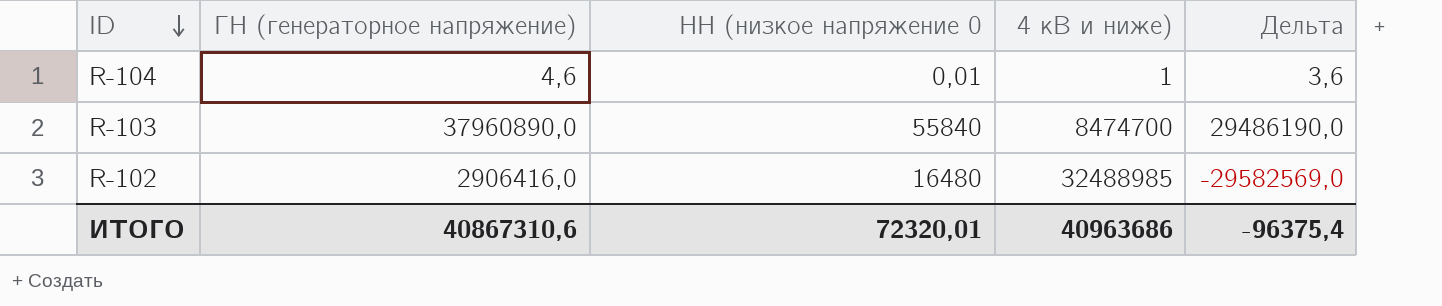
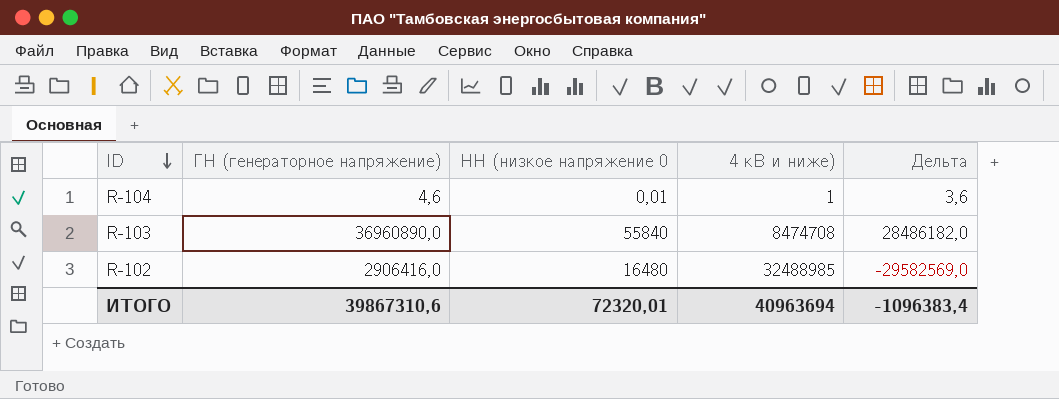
R-103 | ГН (генераторное напряжение): 37960890,0 -> 36960890,0
R-103 | 4 кВ и ниже): 8474700 -> 8474708
R-103 | Дельта: 29486190,0 -> 28486182,0
ИТОГО | ГН (генераторное напряжение): 40867310,6 -> 39867310,6
ИТОГО | 4 кВ и ниже): 40963686 -> 40963694
ИТОГО | Дельта: -96375,4 -> -1096383,4

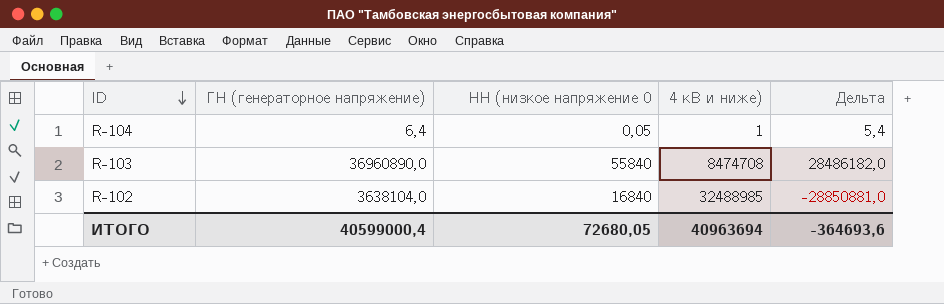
R-104 | ГН (генераторное напряжение): 4,6 -> 6,4
R-104 | НН (низкое напряжение 0: 0,01 -> 0,05
R-104 | Дельта: 3,6 -> 5,4
R-102 | ГН (генераторное напряжение): 2906416,0 -> 3638104,0
R-102 | НН (низкое напряжение 0: 16480 -> 16840
R-102 | Дельта: -29582569,0 -> -28850881,0
ИТОГО | ГН (генераторное напряжение): 39867310,6 -> 40599000,4
ИТОГО | НН (низкое напряжение 0: 72320,01 -> 72680,05
ИТОГО | Дельта: -1096383,4 -> -364693,6

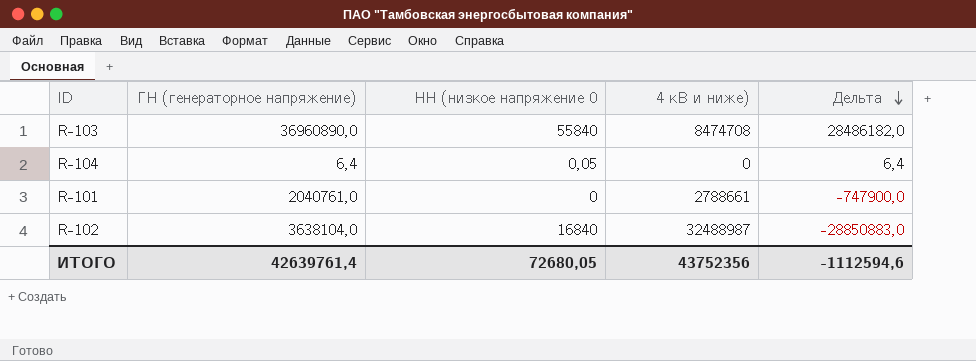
row order: ID descending -> Дельта descending
R-104 | 4 кВ и ниже): 1 -> 0
R-104 | Дельта: 5,4 -> 6,4
row R-101: none -> 2040761,0 | 0 | 2788661 | -747900,0
R-102 | 4 кВ и ниже): 32488985 -> 32488987
R-102 | Дельта: -28850881,0 -> -28850883,0
ИТОГО | ГН (генераторное напряжение): 40599000,4 -> 42639761,4
ИТОГО | 4 кВ и ниже): 40963694 -> 43752356
ИТОГО | Дельта: -364693,6 -> -1112594,6

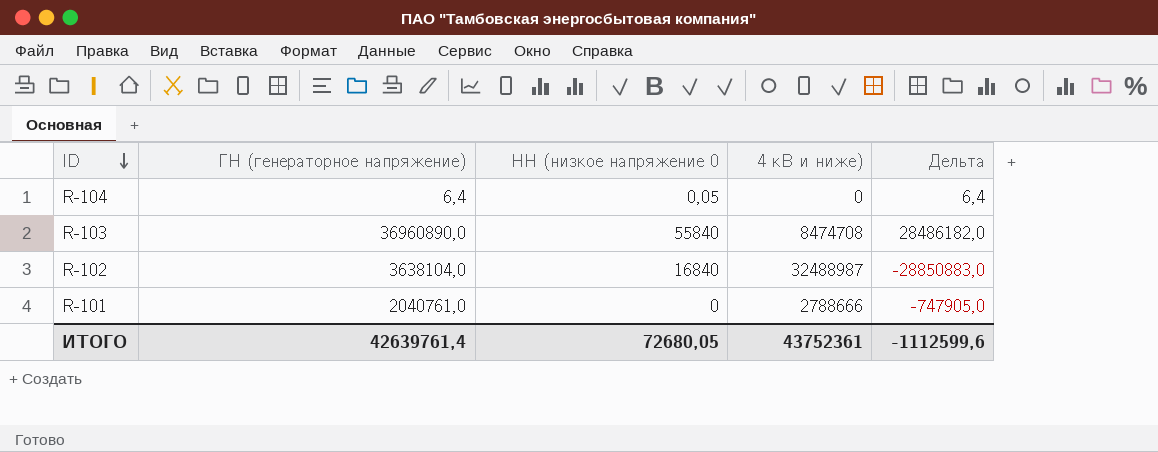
row order: Дельта descending -> ID descending
R-101 | 4 кВ и ниже): 2788661 -> 2788666
R-101 | Дельта: -747900,0 -> -747905,0
ИТОГО | 4 кВ и ниже): 43752356 -> 43752361
ИТОГО | Дельта: -1112594,6 -> -1112599,6

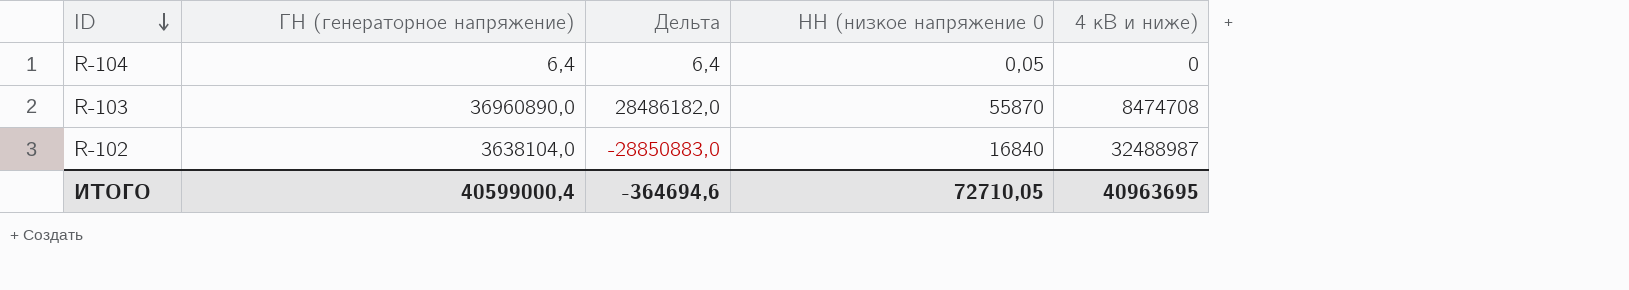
column Дельта | position: 5 -> 3
row R-101: 2040761,0 | 0 | 2788666 | -747905,0 -> none
R-103 | НН (низкое напряжение 0: 55840 -> 55870
ИТОГО | ГН (генераторное напряжение): 42639761,4 -> 40599000,4
ИТОГО | Дельта: -1112599,6 -> -364694,6
ИТОГО | НН (низкое напряжение 0: 72680,05 -> 72710,05
ИТОГО | 4 кВ и ниже): 43752361 -> 40963695

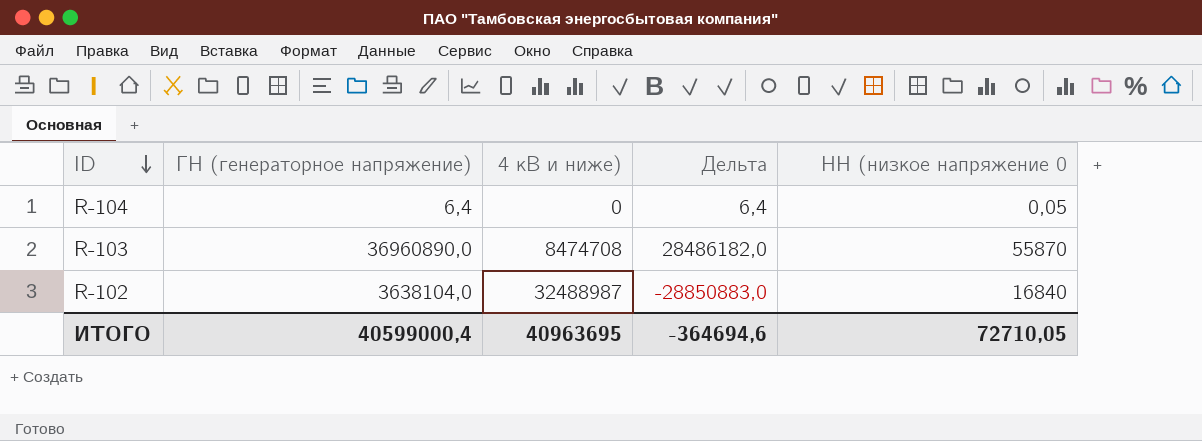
column 4 кВ и ниже) | position: 5 -> 3

